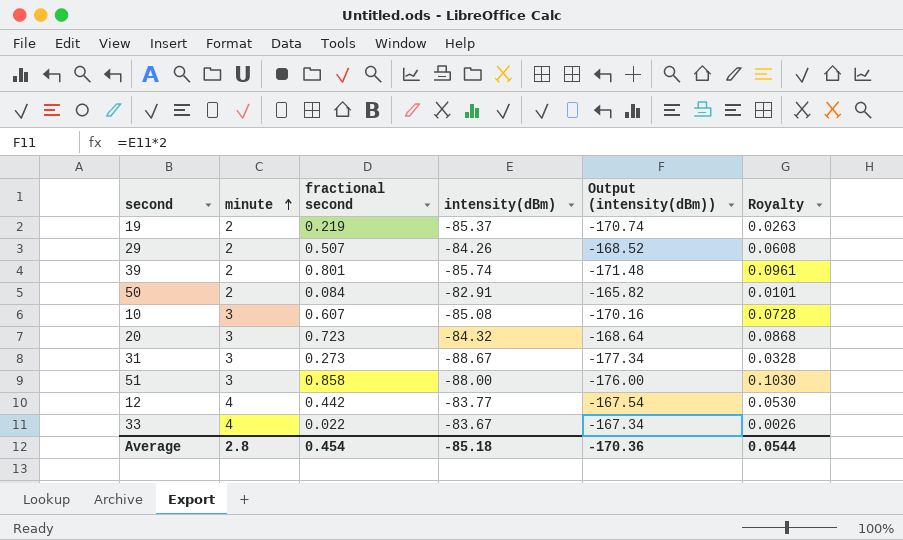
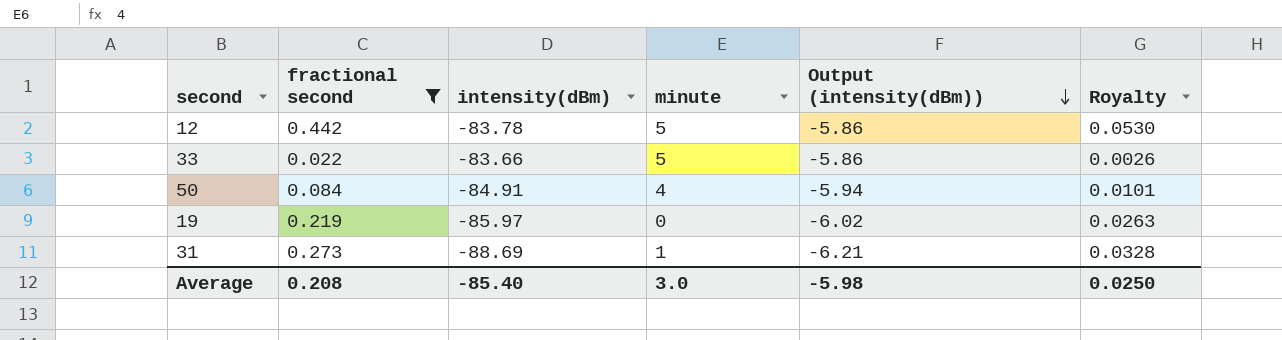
filter: none -> fractional second <= 0.442
row order: minute ascending -> Output (intensity(dBm)) descending
column minute | position: 2 -> 4
column Output (intensity(dBm)) | formula: [intensity(dBm)] * 2 -> [intensity(dBm)] * 0.07
12 | intensity(dBm): -83.77 -> -83.78
12 | minute: 4 -> 5
33 | intensity(dBm): -83.67 -> -83.66
33 | minute: 4 -> 5
50 | intensity(dBm): -82.91 -> -84.91
50 | minute: 2 -> 4
19 | intensity(dBm): -85.37 -> -85.97
19 | minute: 2 -> 0
31 | intensity(dBm): -88.67 -> -88.69
31 | minute: 3 -> 1
Average | fractional second: 0.454 -> 0.208
Average | intensity(dBm): -85.18 -> -85.40
Average | minute: 2.8 -> 3.0
Average | Output (intensity(dBm)): -170.36 -> -5.98
Average | Royalty: 0.0544 -> 0.0250

